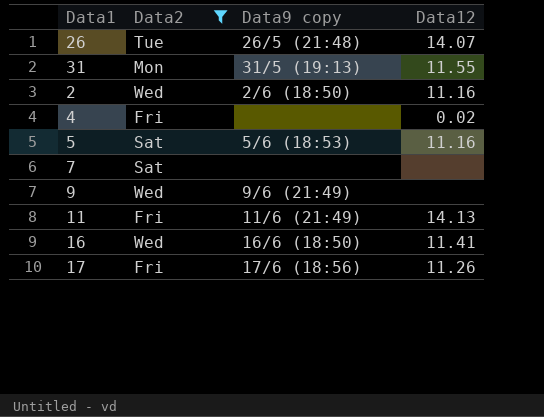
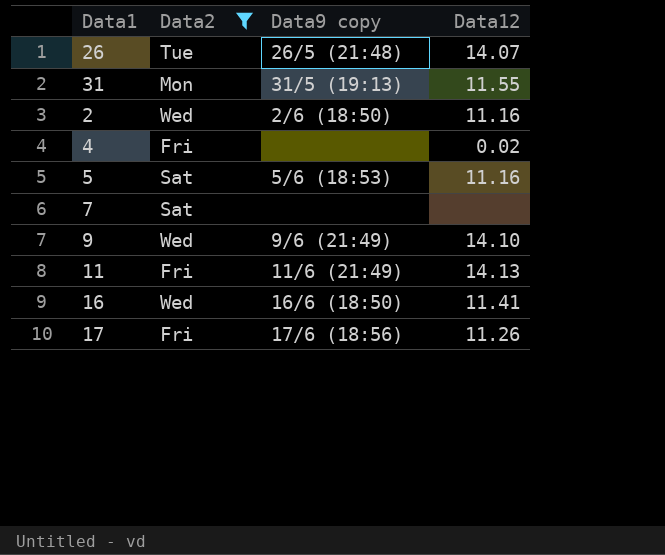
9 | Data12: none -> 14.10

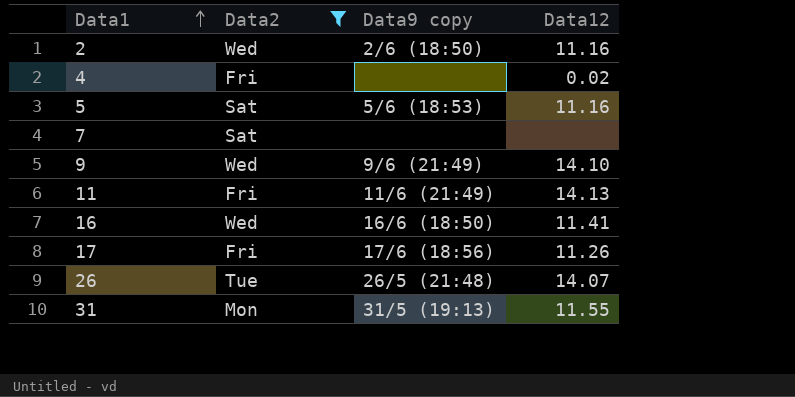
row order: none -> Data1 ascending

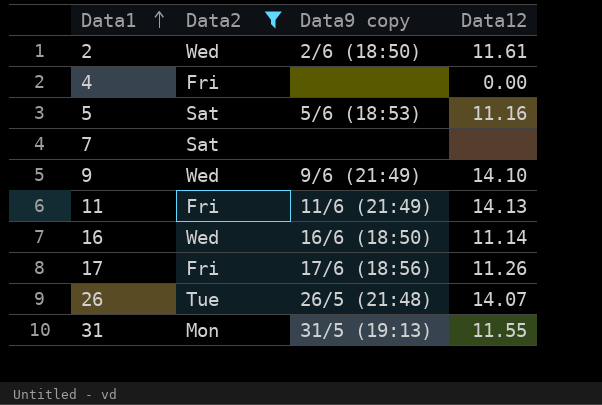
2 | Data12: 11.16 -> 11.61
4 | Data12: 0.02 -> 0.00
16 | Data12: 11.41 -> 11.14

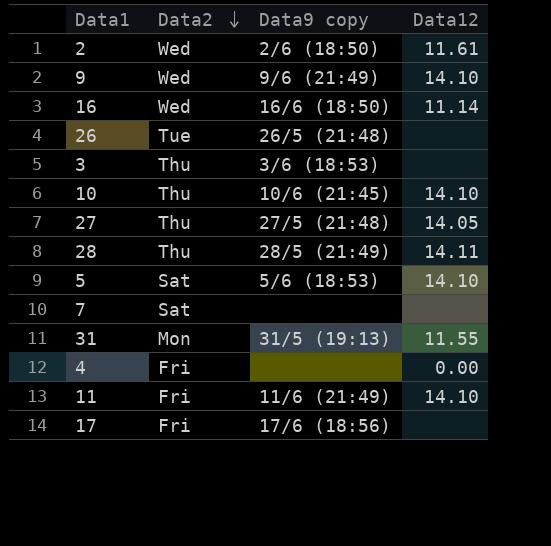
filter: Data2 != Thu -> none
row order: Data1 ascending -> Data2 descending
26 | Data12: 14.07 -> none
5 | Data12: 11.16 -> 14.10
11 | Data12: 14.13 -> 14.10
17 | Data12: 11.26 -> none

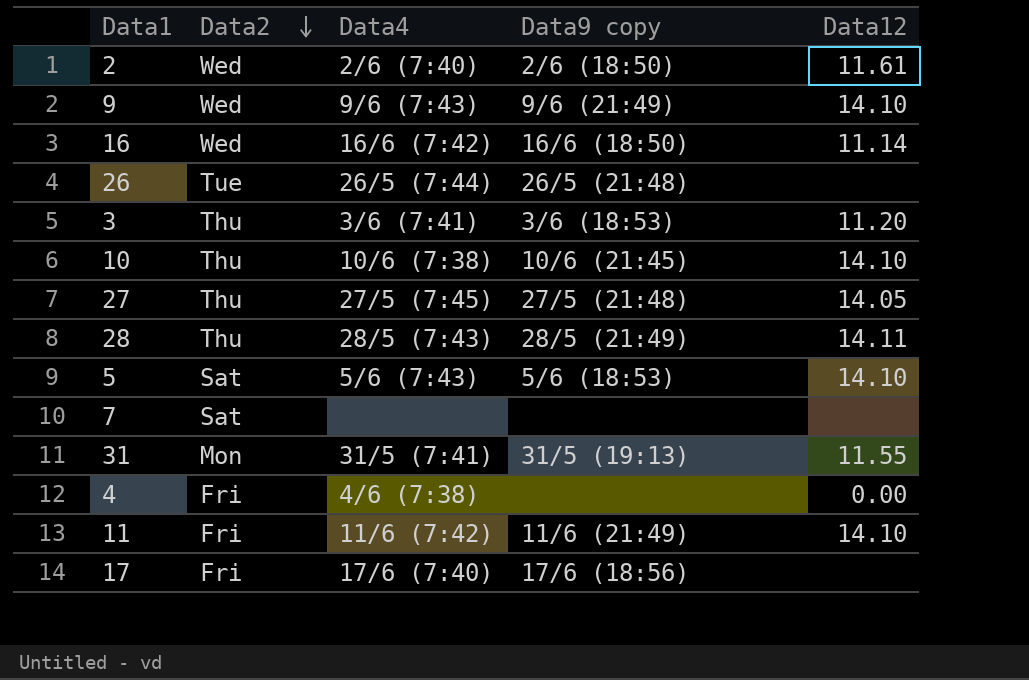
column Data4 | position: none -> 3
3 | Data12: none -> 11.20

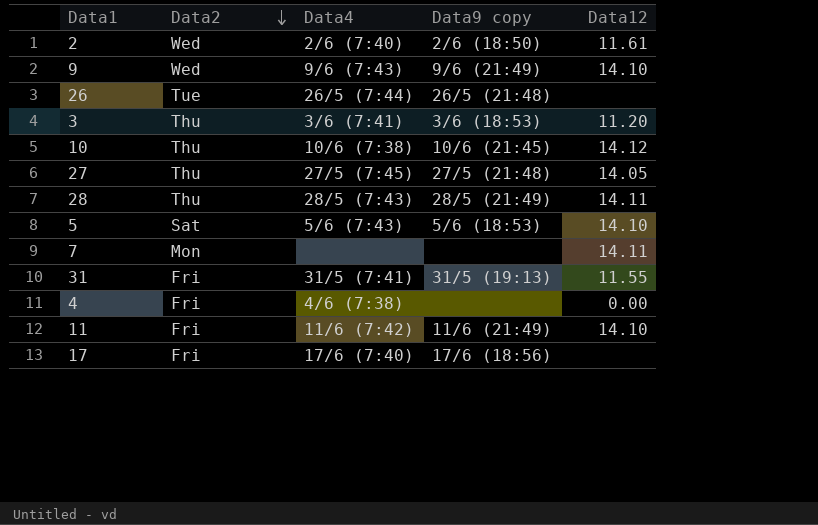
row 16: Wed | 16/6 (7:42) | 16/6 (18:50) | 11.14 -> none
10 | Data12: 14.10 -> 14.12
7 | Data2: Sat -> Mon
7 | Data12: none -> 14.11
31 | Data2: Mon -> Fri

